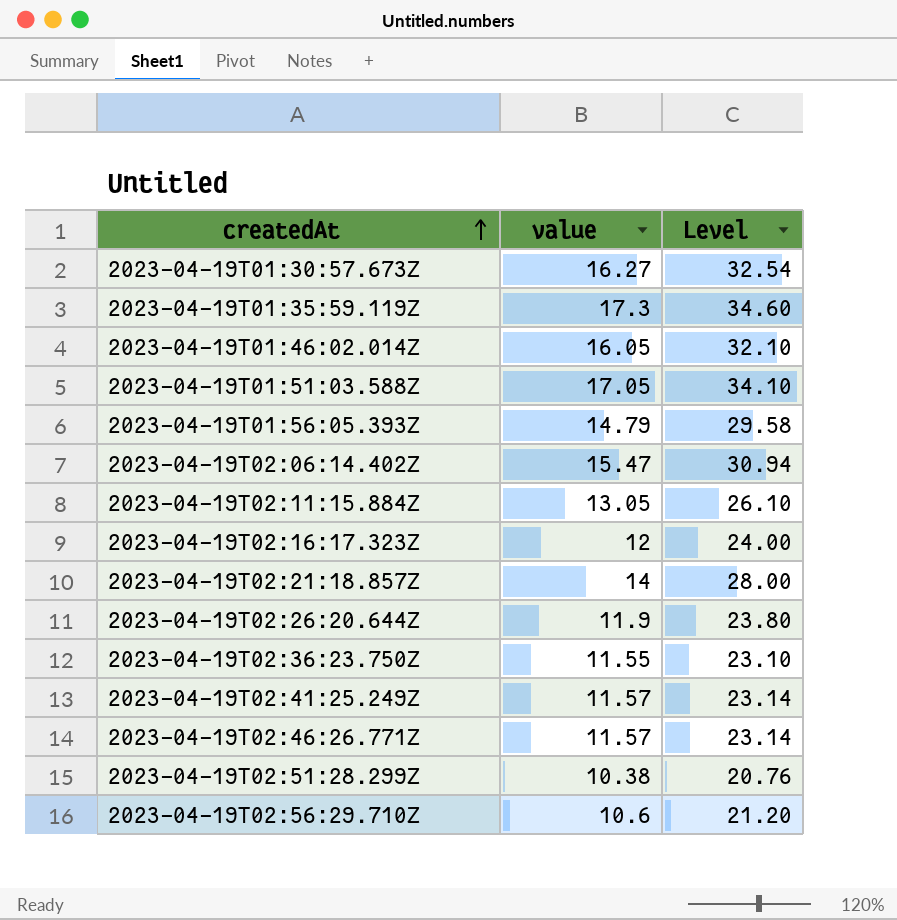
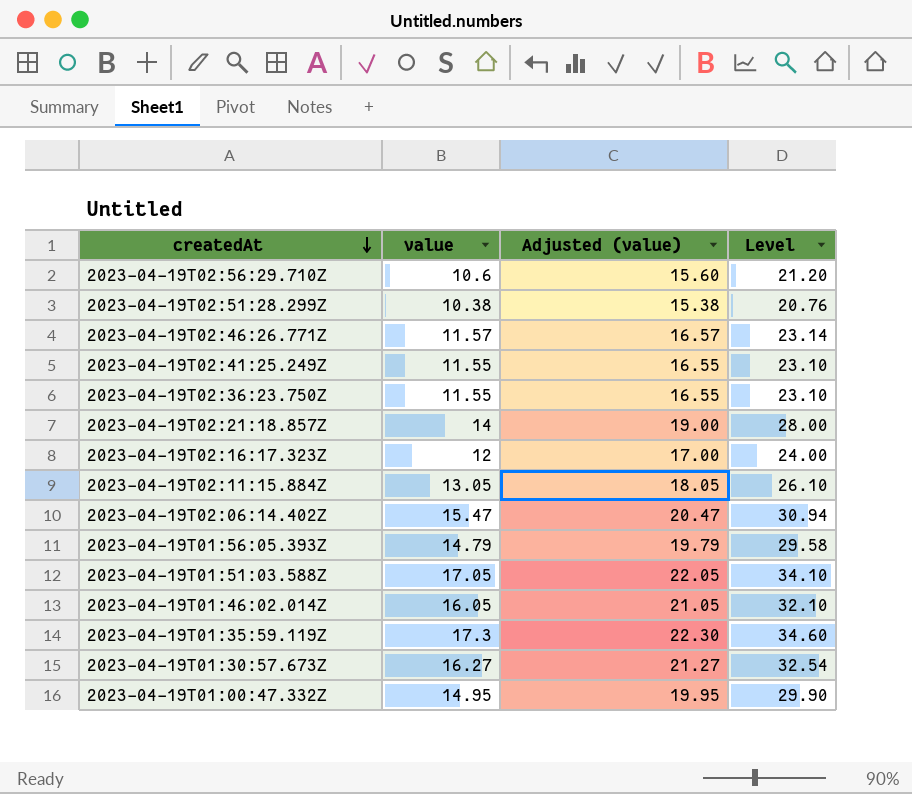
row order: createdAt ascending -> createdAt descending
column Adjusted (value) | formula: none -> [value] + 5
row 2023-04-19T02:26:20.644Z: 11.9 | 23.80 -> none
2023-04-19T02:41:25.249Z | value: 11.57 -> 11.55
2023-04-19T02:41:25.249Z | Level: 23.14 -> 23.10
row 2023-04-19T01:00:47.332Z: none -> 14.95 | 19.95 | 29.90

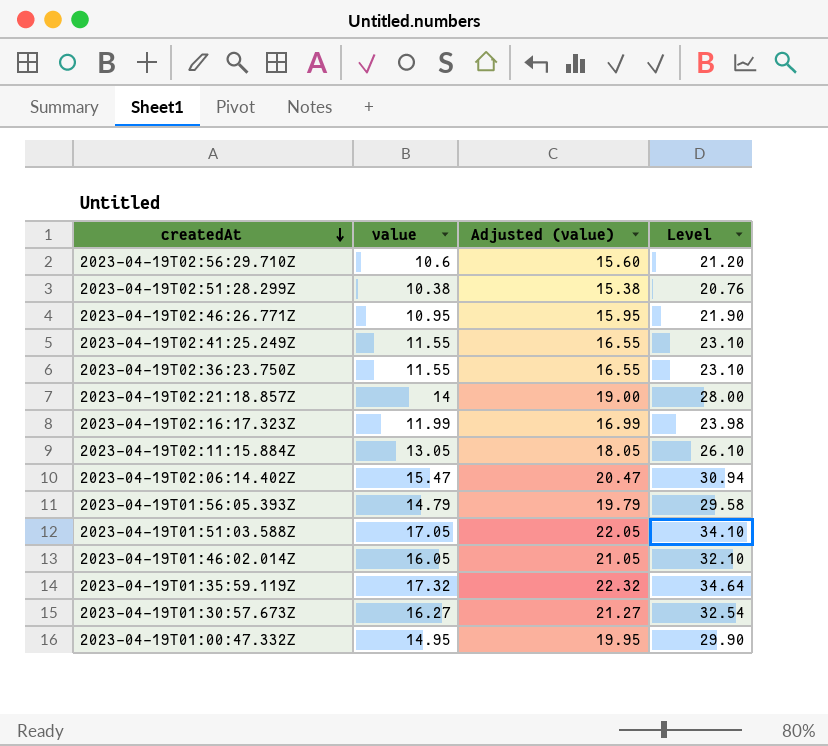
2023-04-19T02:46:26.771Z | value: 11.57 -> 10.95
2023-04-19T02:46:26.771Z | Adjusted (value): 16.57 -> 15.95
2023-04-19T02:46:26.771Z | Level: 23.14 -> 21.90
2023-04-19T02:16:17.323Z | value: 12 -> 11.99
2023-04-19T02:16:17.323Z | Adjusted (value): 17.00 -> 16.99
2023-04-19T02:16:17.323Z | Level: 24.00 -> 23.98
2023-04-19T01:35:59.119Z | value: 17.3 -> 17.32
2023-04-19T01:35:59.119Z | Adjusted (value): 22.30 -> 22.32
2023-04-19T01:35:59.119Z | Level: 34.60 -> 34.64

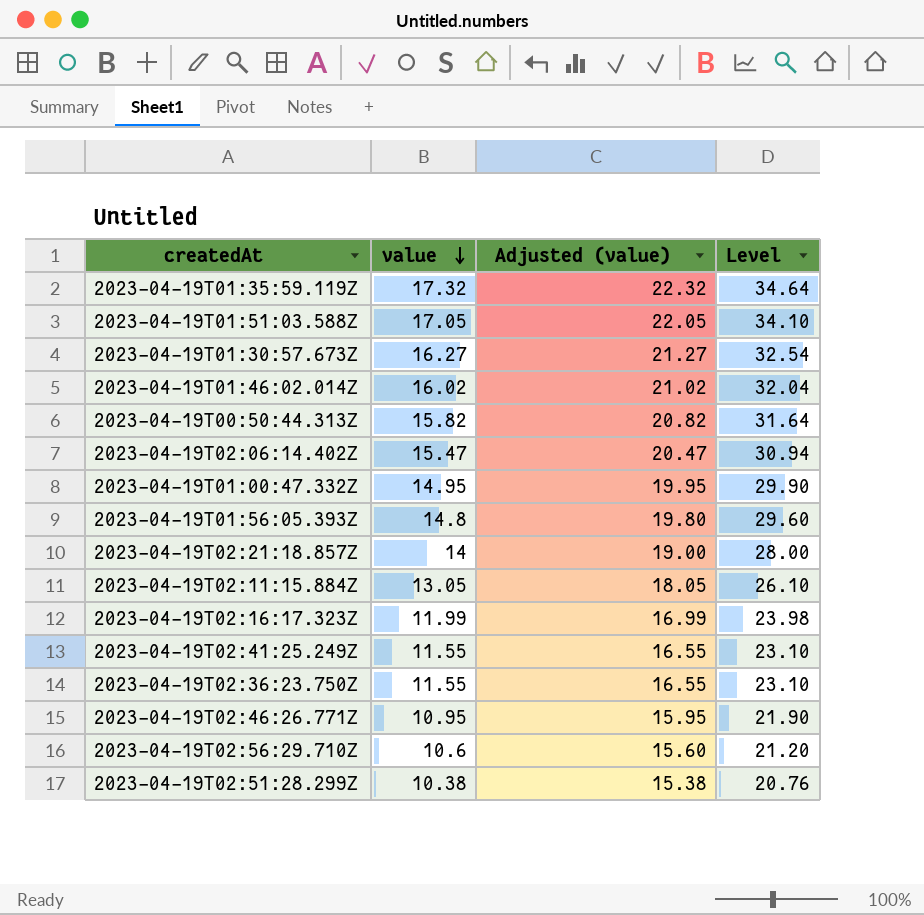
row order: createdAt descending -> value descending
2023-04-19T01:46:02.014Z | value: 16.05 -> 16.02
2023-04-19T01:46:02.014Z | Adjusted (value): 21.05 -> 21.02
2023-04-19T01:46:02.014Z | Level: 32.10 -> 32.04
row 2023-04-19T00:50:44.313Z: none -> 15.82 | 20.82 | 31.64
2023-04-19T01:56:05.393Z | value: 14.79 -> 14.8
2023-04-19T01:56:05.393Z | Adjusted (value): 19.79 -> 19.80
2023-04-19T01:56:05.393Z | Level: 29.58 -> 29.60

